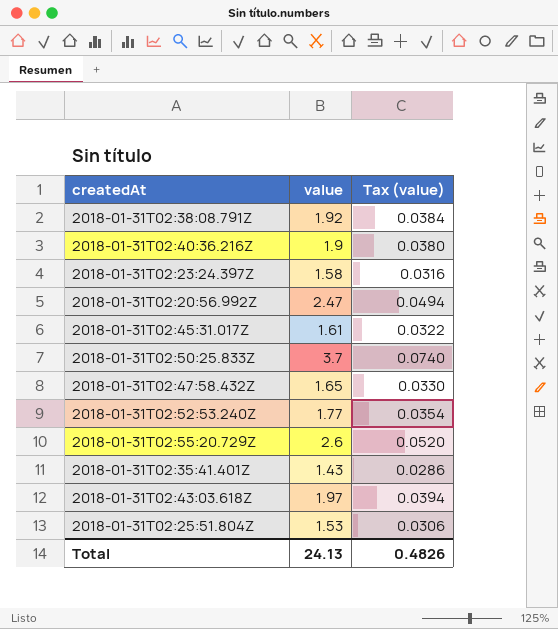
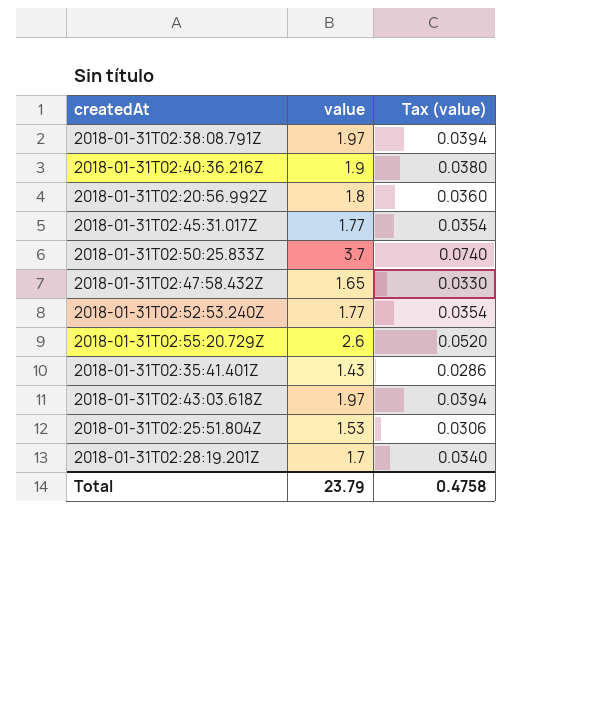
row 2018-01-31T02:23:24.397Z: 1.58 | 0.0316 -> none
2018-01-31T02:38:08.791Z | value: 1.92 -> 1.97
2018-01-31T02:38:08.791Z | Tax (value): 0.0384 -> 0.0394
2018-01-31T02:20:56.992Z | value: 2.47 -> 1.8
2018-01-31T02:20:56.992Z | Tax (value): 0.0494 -> 0.0360
2018-01-31T02:45:31.017Z | value: 1.61 -> 1.77
2018-01-31T02:45:31.017Z | Tax (value): 0.0322 -> 0.0354
row 2018-01-31T02:28:19.201Z: none -> 1.7 | 0.0340
Total | value: 24.13 -> 23.79
Total | Tax (value): 0.4826 -> 0.4758

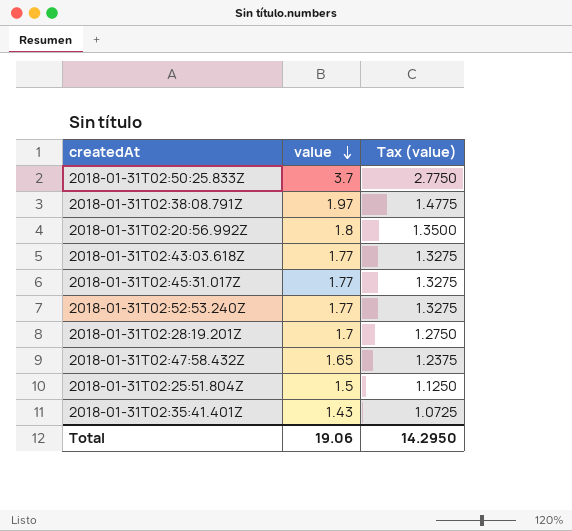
row order: none -> value descending
column Tax (value) | formula: [value] * 0.02 -> [value] * 0.75
row 2018-01-31T02:40:36.216Z: 1.9 | 0.0380 -> none
row 2018-01-31T02:55:20.729Z: 2.6 | 0.0520 -> none
2018-01-31T02:43:03.618Z | value: 1.97 -> 1.77
2018-01-31T02:25:51.804Z | value: 1.53 -> 1.5
Total | value: 23.79 -> 19.06
Total | Tax (value): 0.4758 -> 14.2950

